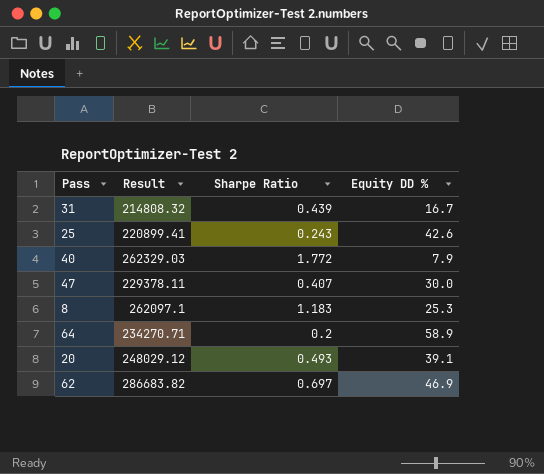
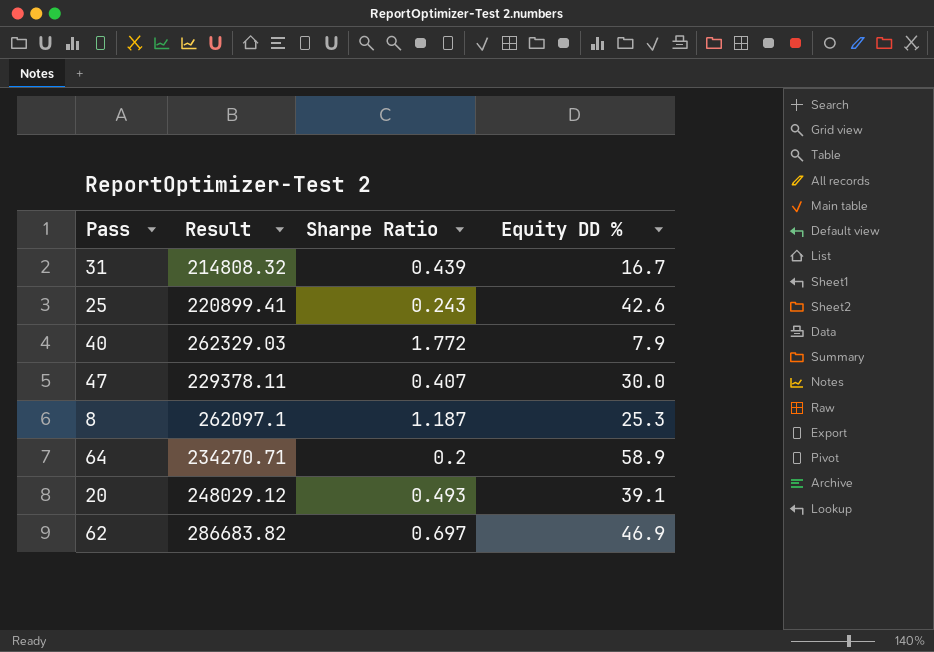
8 | Sharpe Ratio: 1.183 -> 1.187

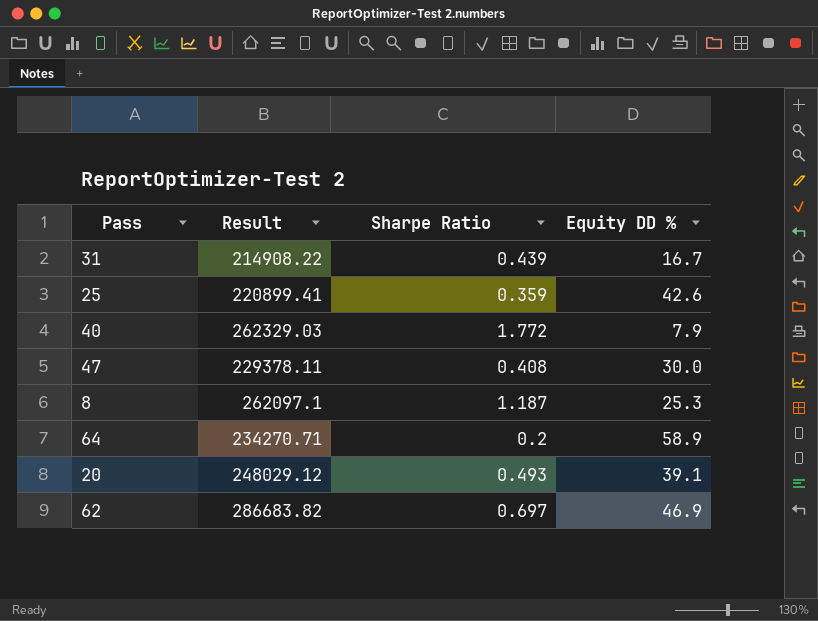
31 | Result: 214808.32 -> 214908.22
25 | Sharpe Ratio: 0.243 -> 0.359
47 | Sharpe Ratio: 0.407 -> 0.408

